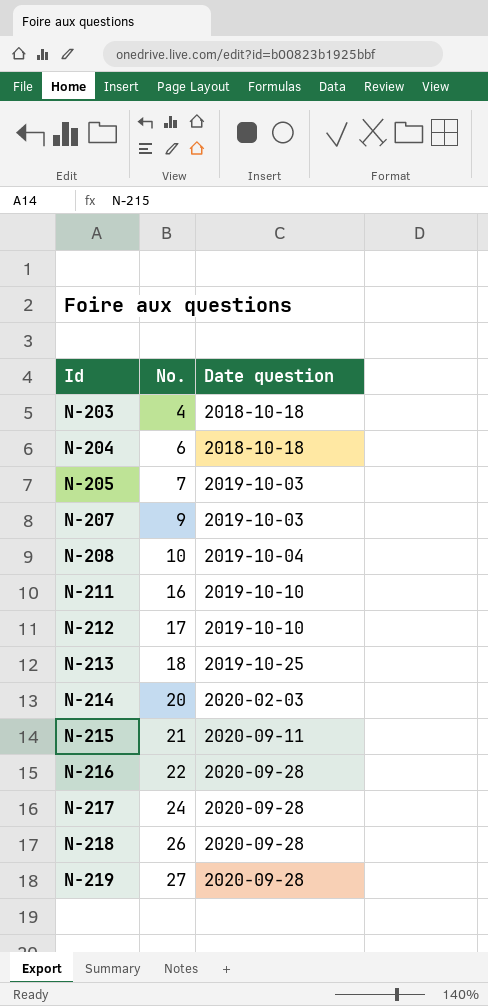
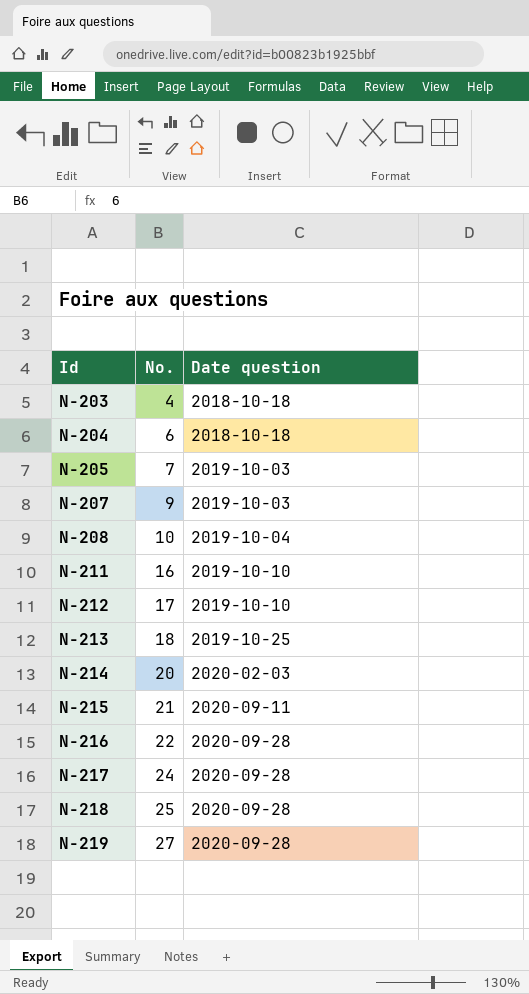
N-218 | No.: 26 -> 25

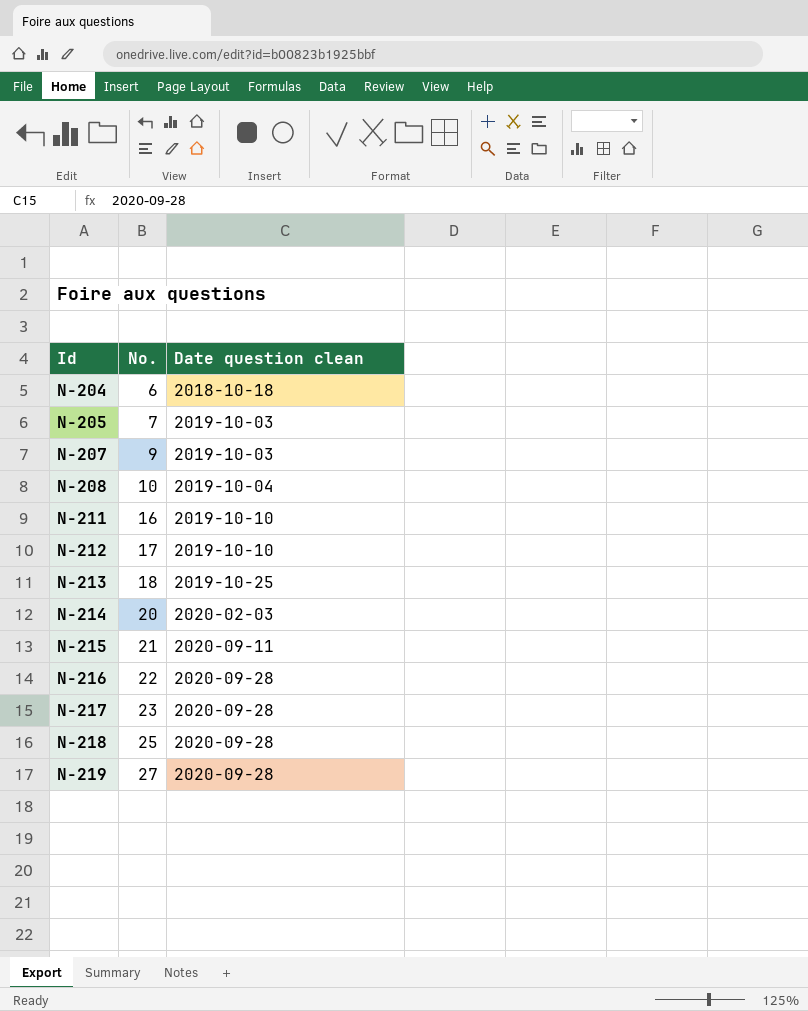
column name: Date question -> Date question clean
row N-203: 4 | 2018-10-18 -> none
N-217 | No.: 24 -> 23

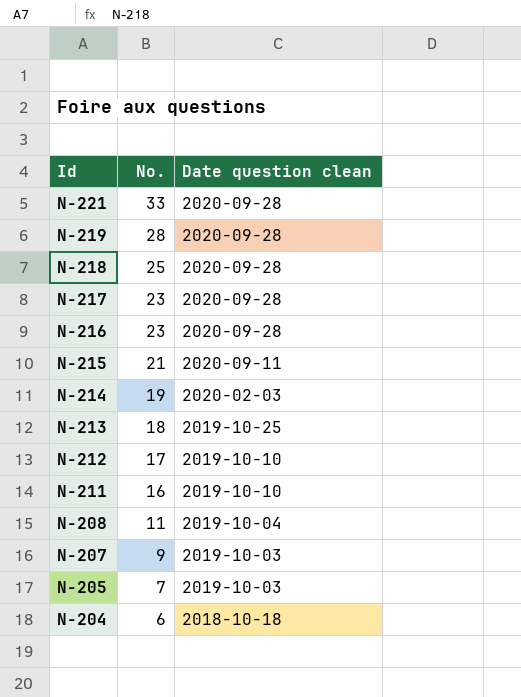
row order: Id ascending -> Id descending
row N-221: none -> 33 | 2020-09-28
N-219 | No.: 27 -> 28
N-216 | No.: 22 -> 23
N-214 | No.: 20 -> 19
N-208 | No.: 10 -> 11

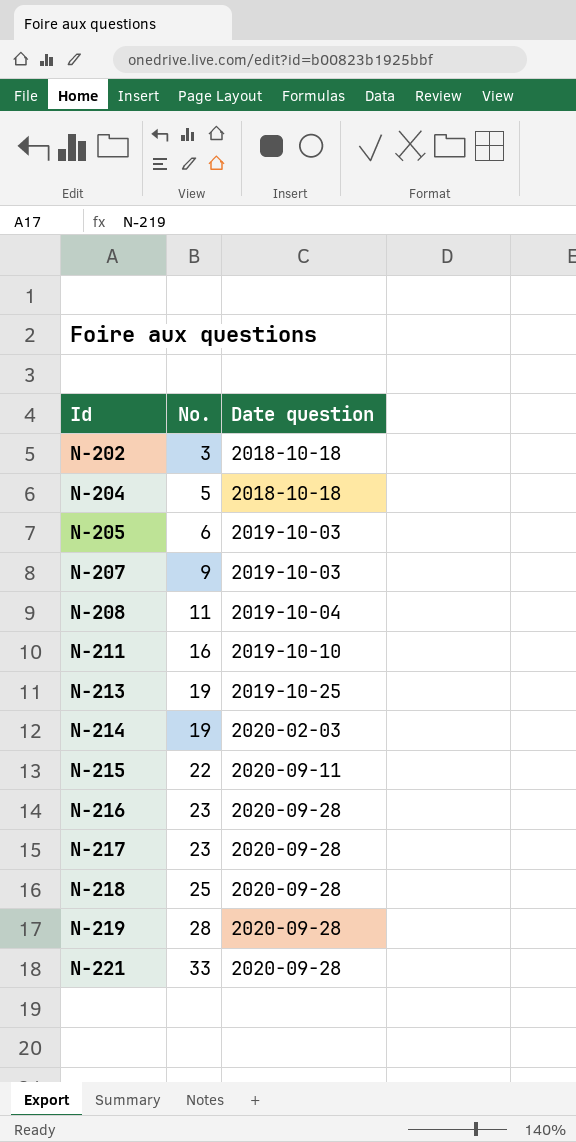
row order: Id descending -> Id ascending
column name: Date question clean -> Date question
row N-212: 17 | 2019-10-10 -> none
row N-202: none -> 3 | 2018-10-18
N-204 | No.: 6 -> 5
N-205 | No.: 7 -> 6
N-213 | No.: 18 -> 19
N-215 | No.: 21 -> 22

